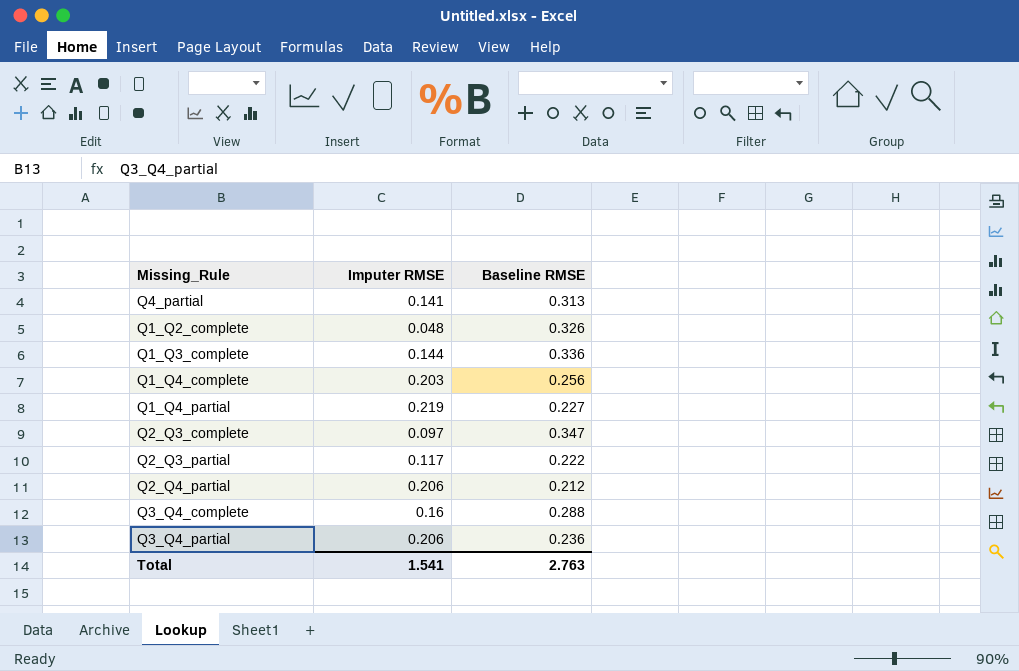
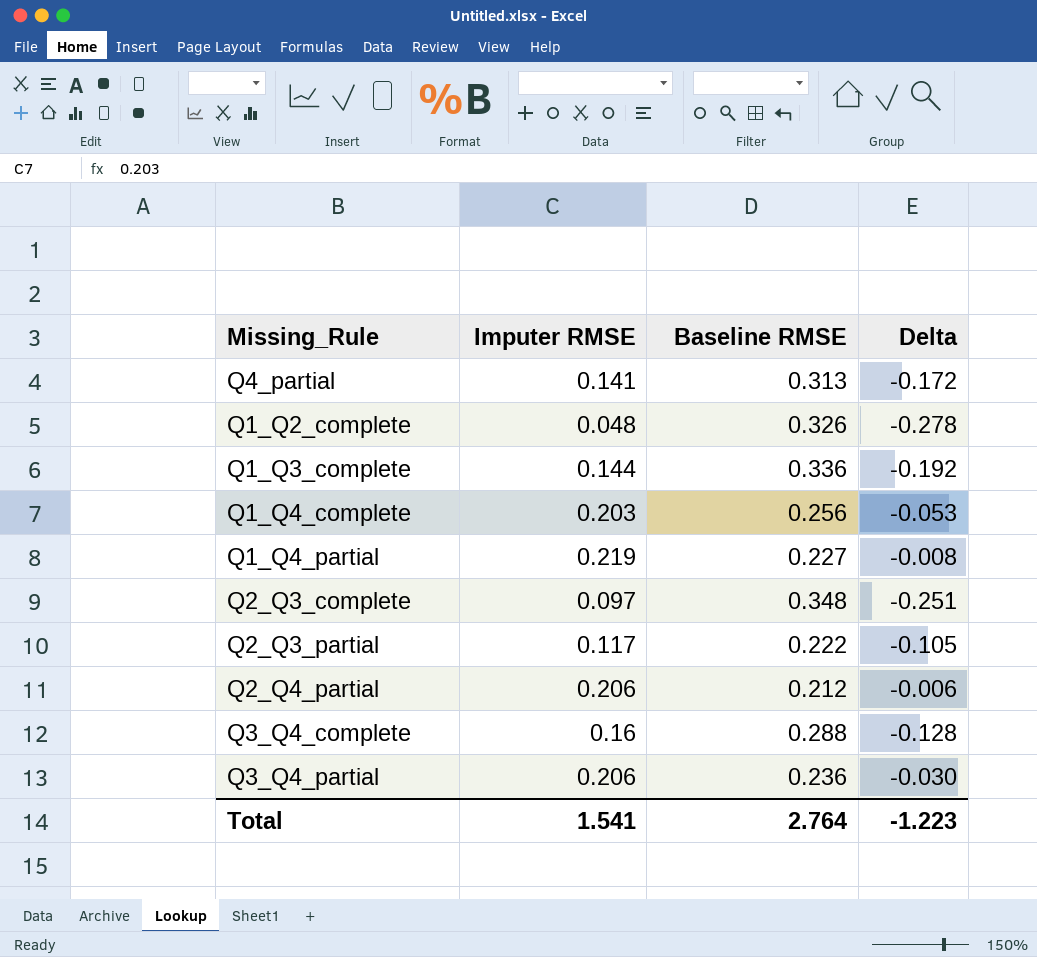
column Delta | formula: none -> [Imputer RMSE] - [Baseline RMSE]
Q2_Q3_complete | Baseline RMSE: 0.347 -> 0.348
Total | Baseline RMSE: 2.763 -> 2.764

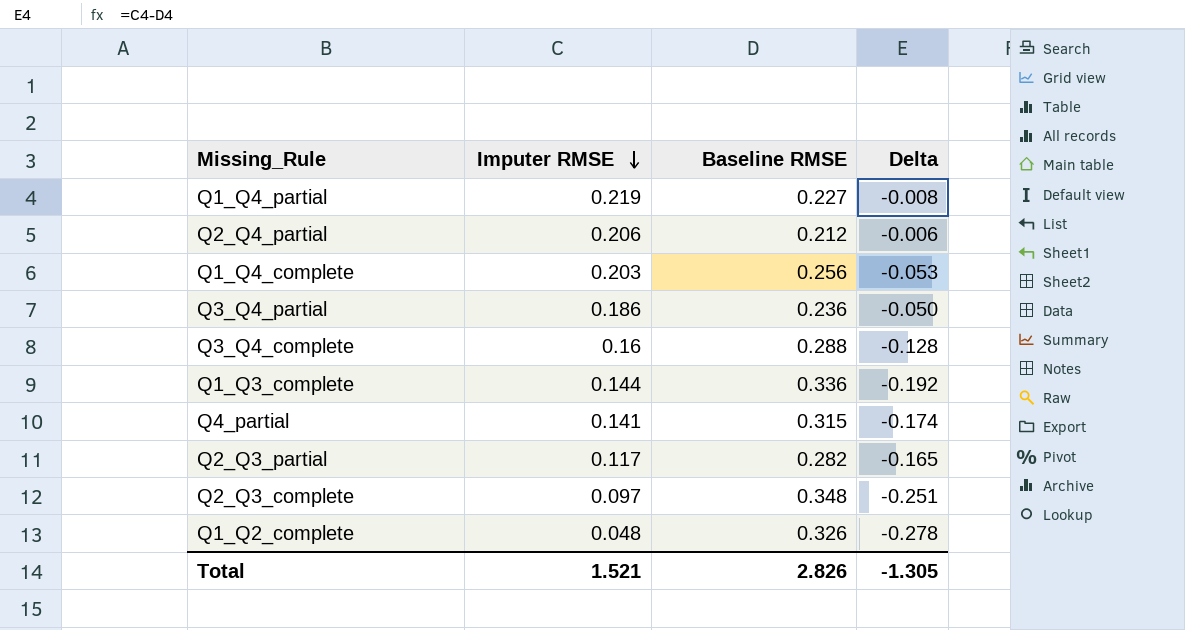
row order: none -> Imputer RMSE descending
Q3_Q4_partial | Imputer RMSE: 0.206 -> 0.186
Q3_Q4_partial | Delta: -0.030 -> -0.050
Q4_partial | Baseline RMSE: 0.313 -> 0.315
Q4_partial | Delta: -0.172 -> -0.174
Q2_Q3_partial | Baseline RMSE: 0.222 -> 0.282
Q2_Q3_partial | Delta: -0.105 -> -0.165
Total | Imputer RMSE: 1.541 -> 1.521
Total | Baseline RMSE: 2.764 -> 2.826
Total | Delta: -1.223 -> -1.305

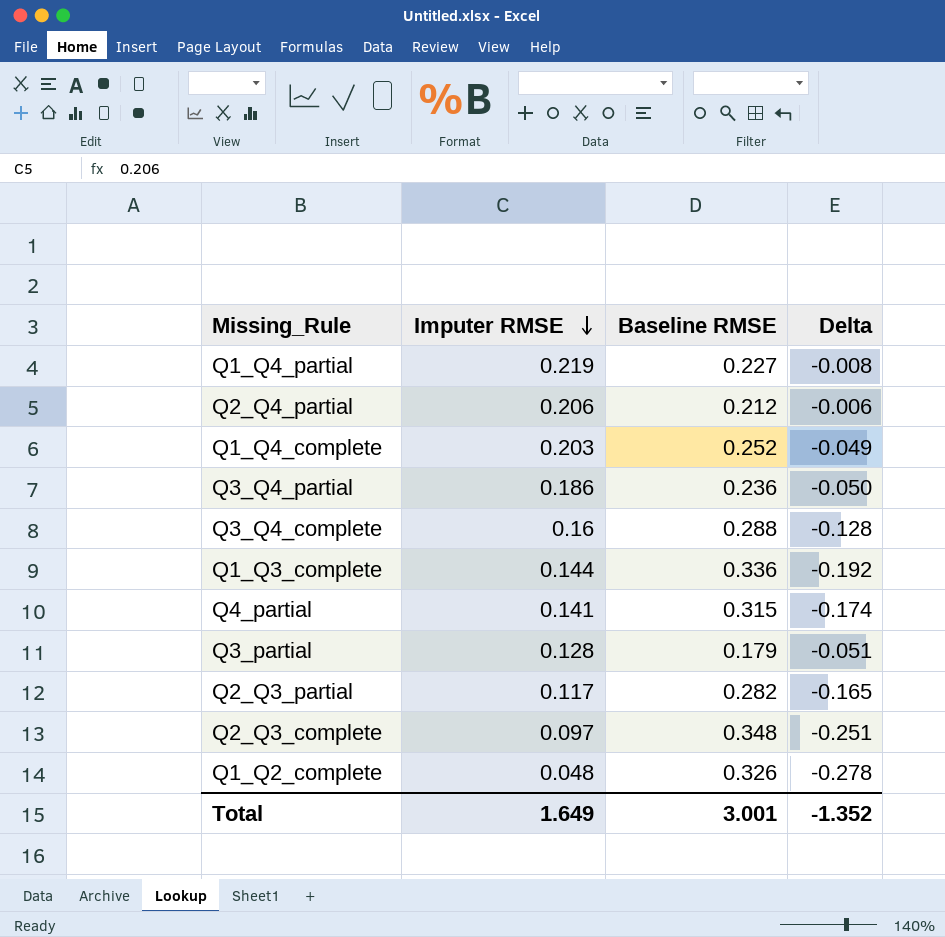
Q1_Q4_complete | Baseline RMSE: 0.256 -> 0.252
Q1_Q4_complete | Delta: -0.053 -> -0.049
row Q3_partial: none -> 0.128 | 0.179 | -0.051
Total | Imputer RMSE: 1.521 -> 1.649
Total | Baseline RMSE: 2.826 -> 3.001
Total | Delta: -1.305 -> -1.352

